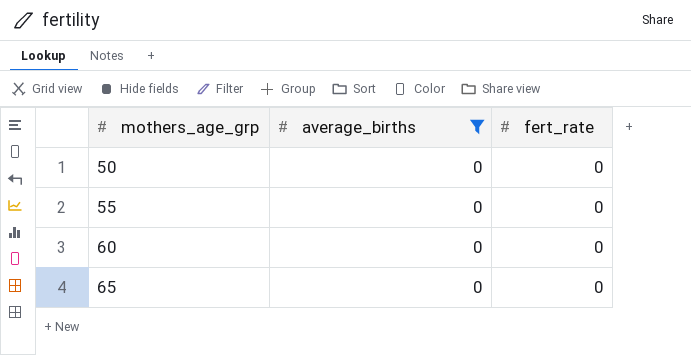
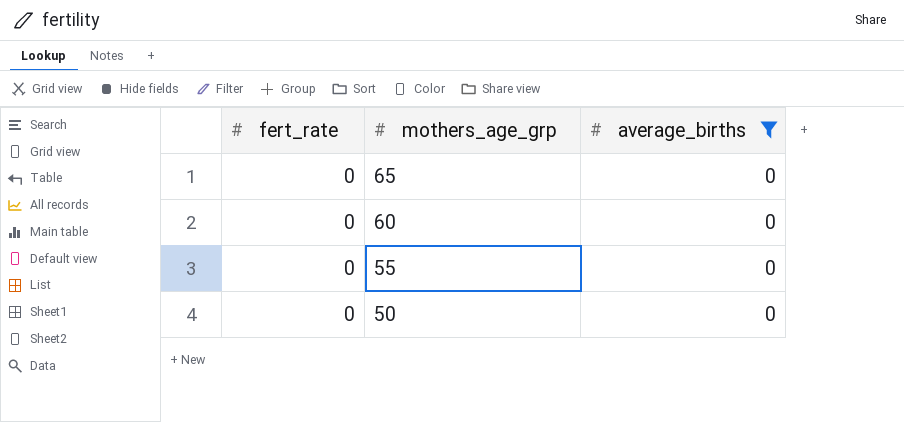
row order: mothers_age_grp ascending -> mothers_age_grp descending
column fert_rate | position: 3 -> 1

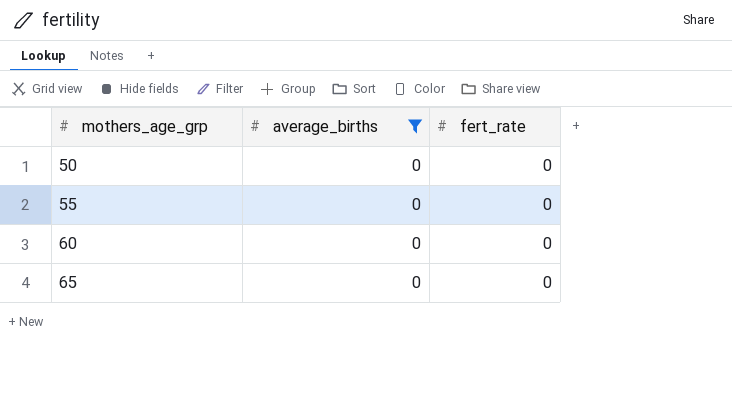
row order: mothers_age_grp descending -> mothers_age_grp ascending
column fert_rate | position: 1 -> 3

